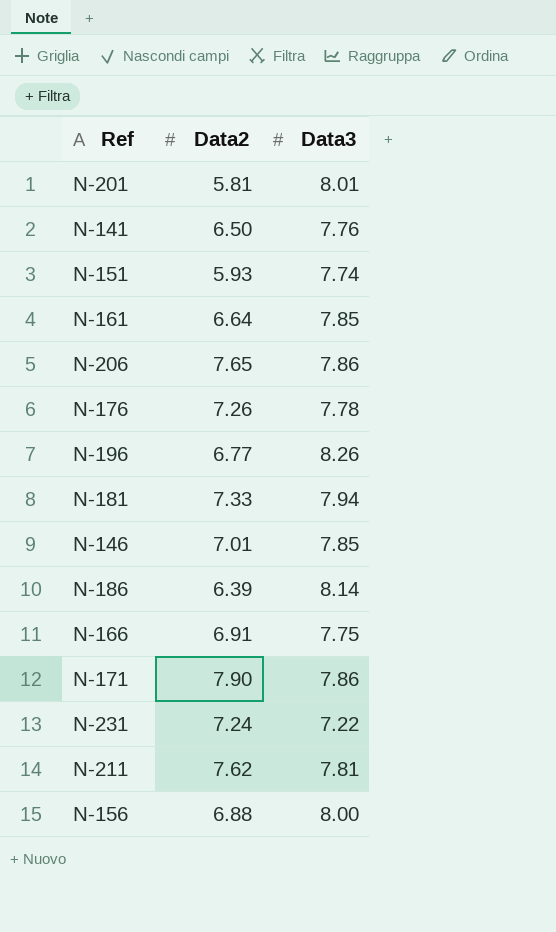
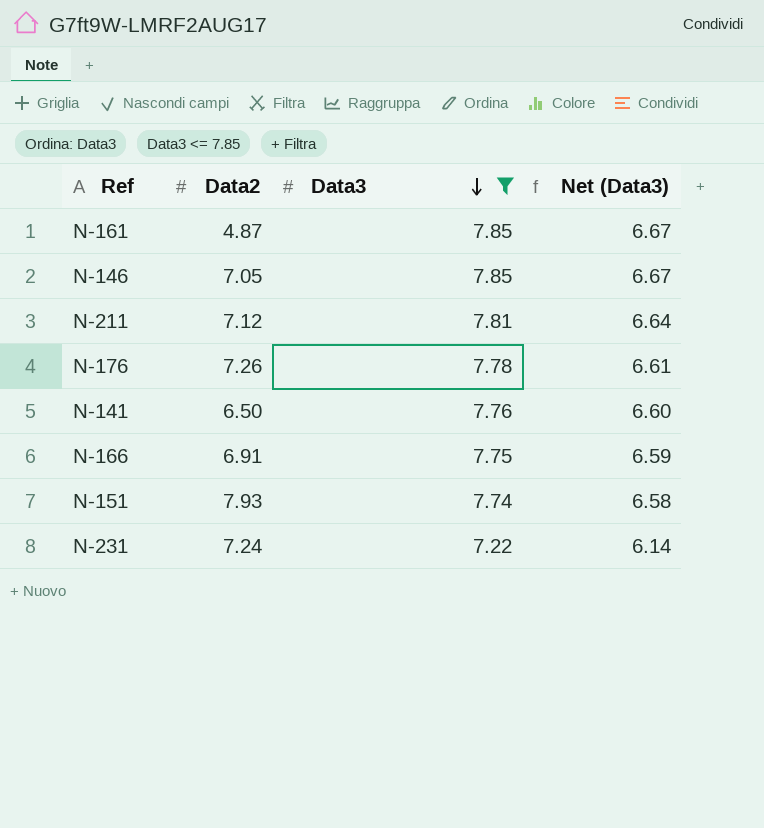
filter: none -> Data3 <= 7.85
row order: none -> Data3 descending
column Net (Data3) | formula: none -> [Data3] * 0.85
N-161 | Data2: 6.64 -> 4.87
N-146 | Data2: 7.01 -> 7.05
N-211 | Data2: 7.62 -> 7.12
N-151 | Data2: 5.93 -> 7.93

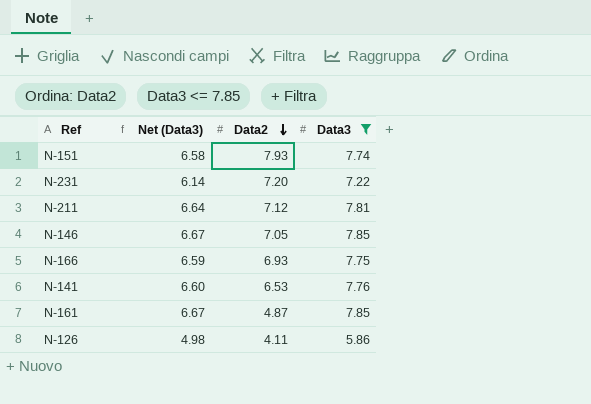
row order: Data3 descending -> Data2 descending
column Net (Data3) | position: 4 -> 2
row N-176: 7.26 | 7.78 | 6.61 -> none
N-231 | Data2: 7.24 -> 7.20
N-166 | Data2: 6.91 -> 6.93
N-141 | Data2: 6.50 -> 6.53
row N-126: none -> 4.98 | 4.11 | 5.86

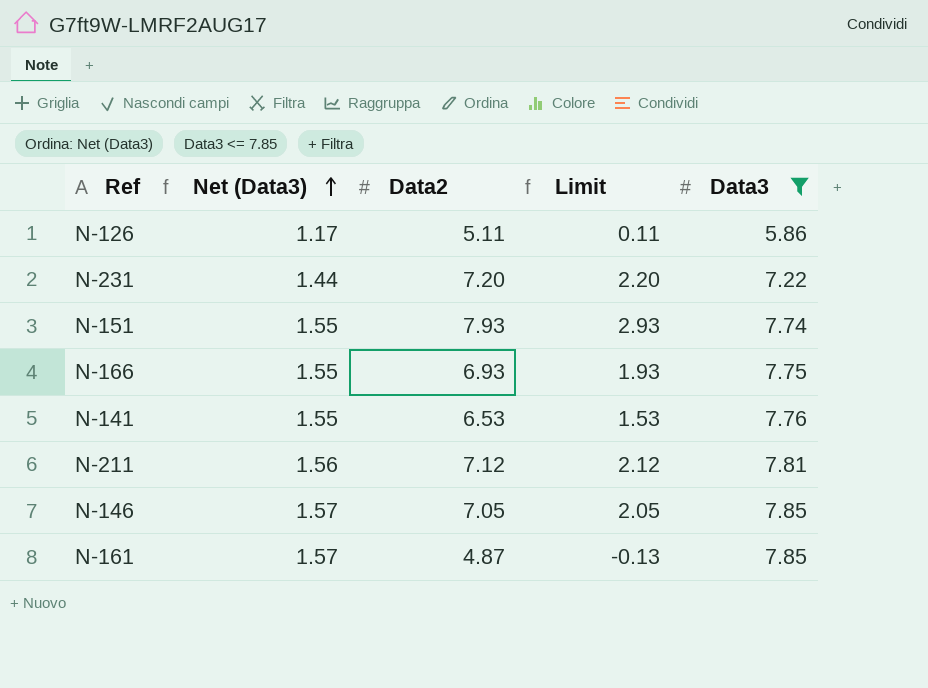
row order: Data2 descending -> Net (Data3) ascending
column Net (Data3) | formula: [Data3] * 0.85 -> [Data3] * 0.2
column Limit | formula: none -> [Data2] - 5
N-126 | Data2: 4.11 -> 5.11

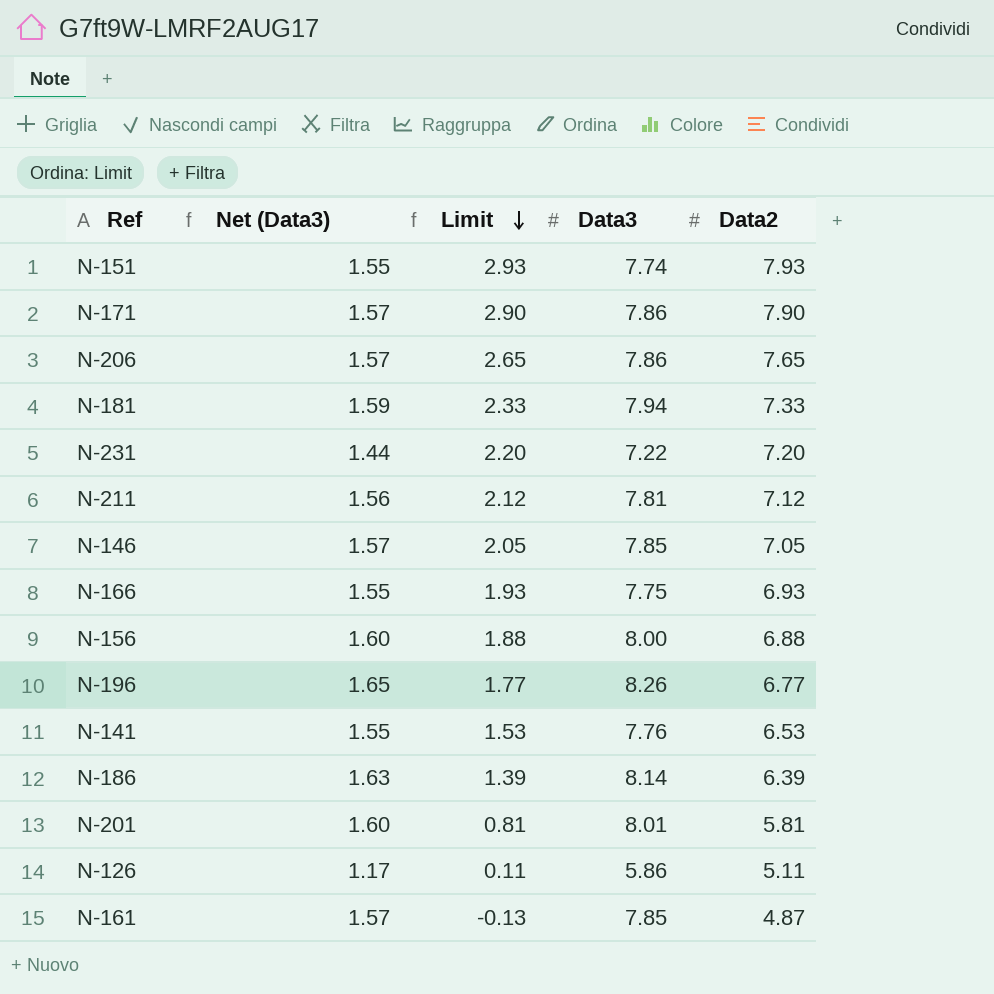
filter: Data3 <= 7.85 -> none
row order: Net (Data3) ascending -> Limit descending
column Data2 | position: 3 -> 5

